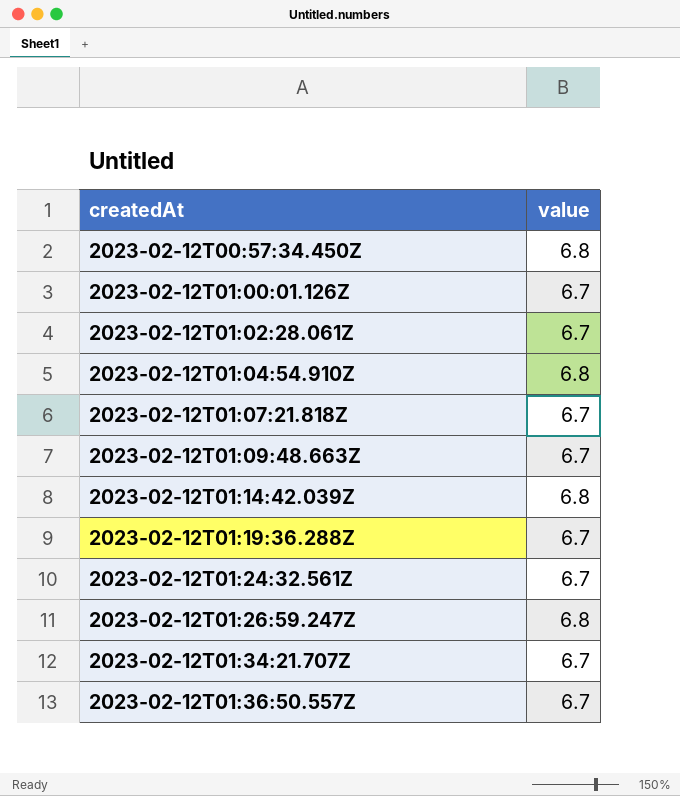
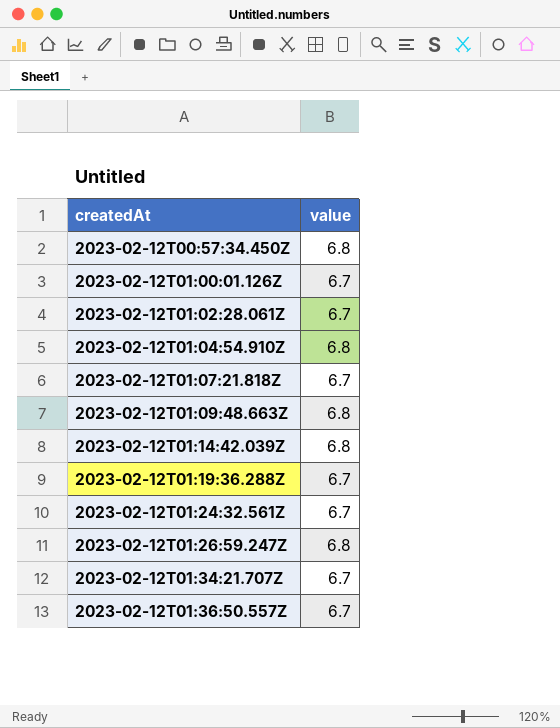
2023-02-12T01:09:48.663Z | value: 6.7 -> 6.8

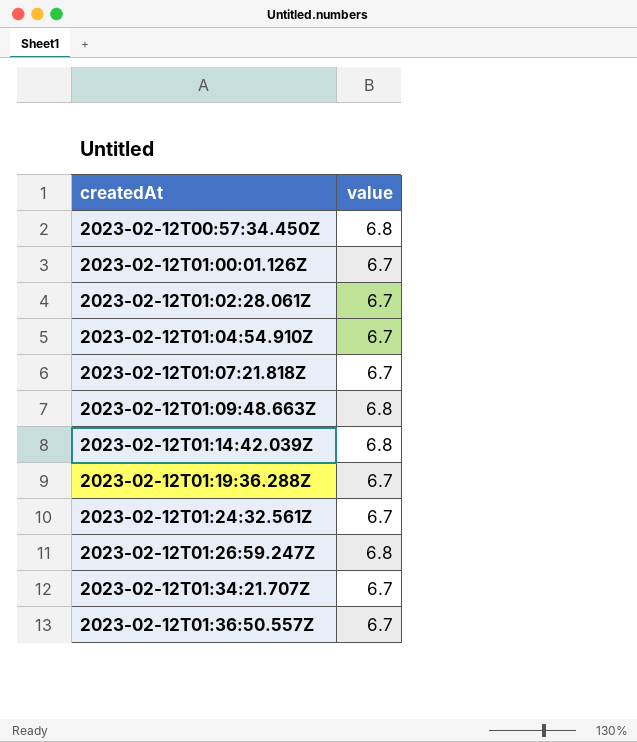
2023-02-12T01:04:54.910Z | value: 6.8 -> 6.7

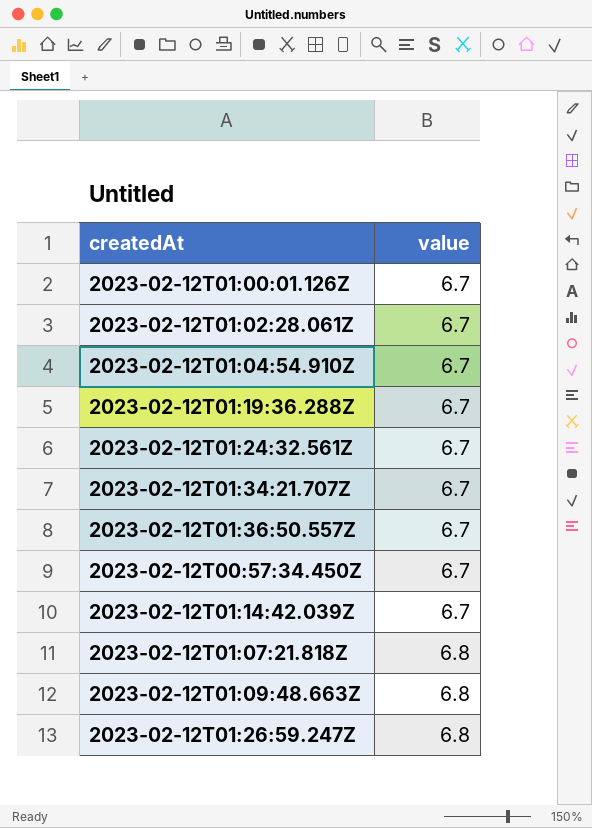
row order: createdAt ascending -> value ascending
2023-02-12T00:57:34.450Z | value: 6.8 -> 6.7
2023-02-12T01:14:42.039Z | value: 6.8 -> 6.7
2023-02-12T01:07:21.818Z | value: 6.7 -> 6.8

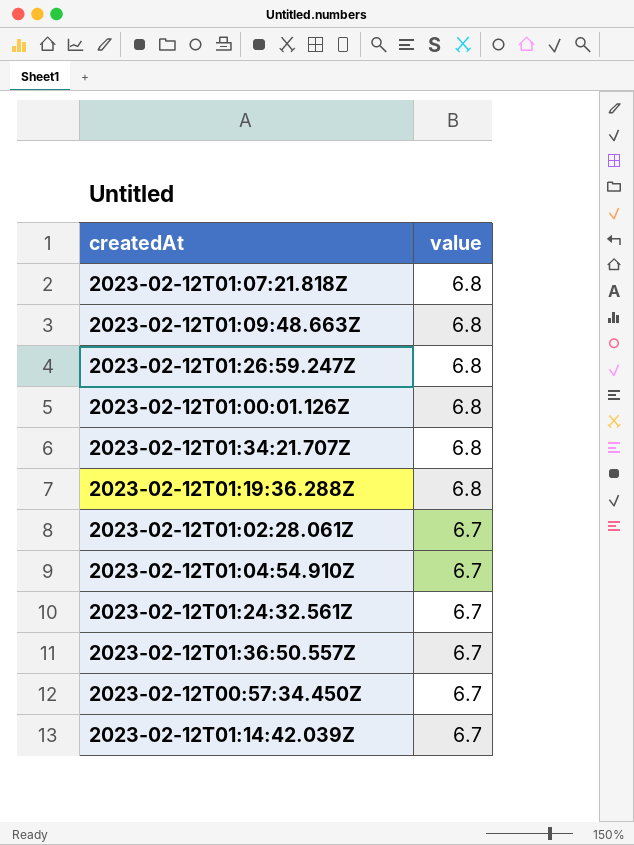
row order: value ascending -> value descending
2023-02-12T01:00:01.126Z | value: 6.7 -> 6.8
2023-02-12T01:34:21.707Z | value: 6.7 -> 6.8
2023-02-12T01:19:36.288Z | value: 6.7 -> 6.8

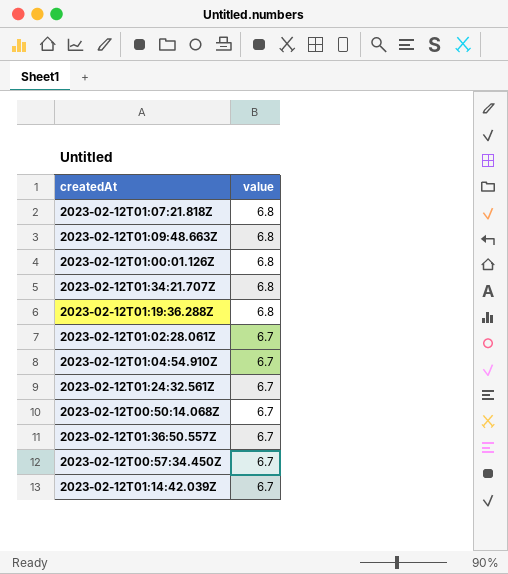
row 2023-02-12T01:26:59.247Z: 6.8 -> none
row 2023-02-12T00:50:14.068Z: none -> 6.7

